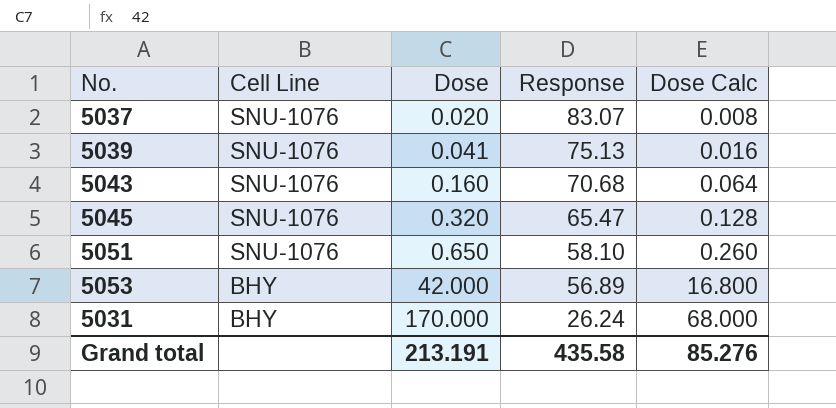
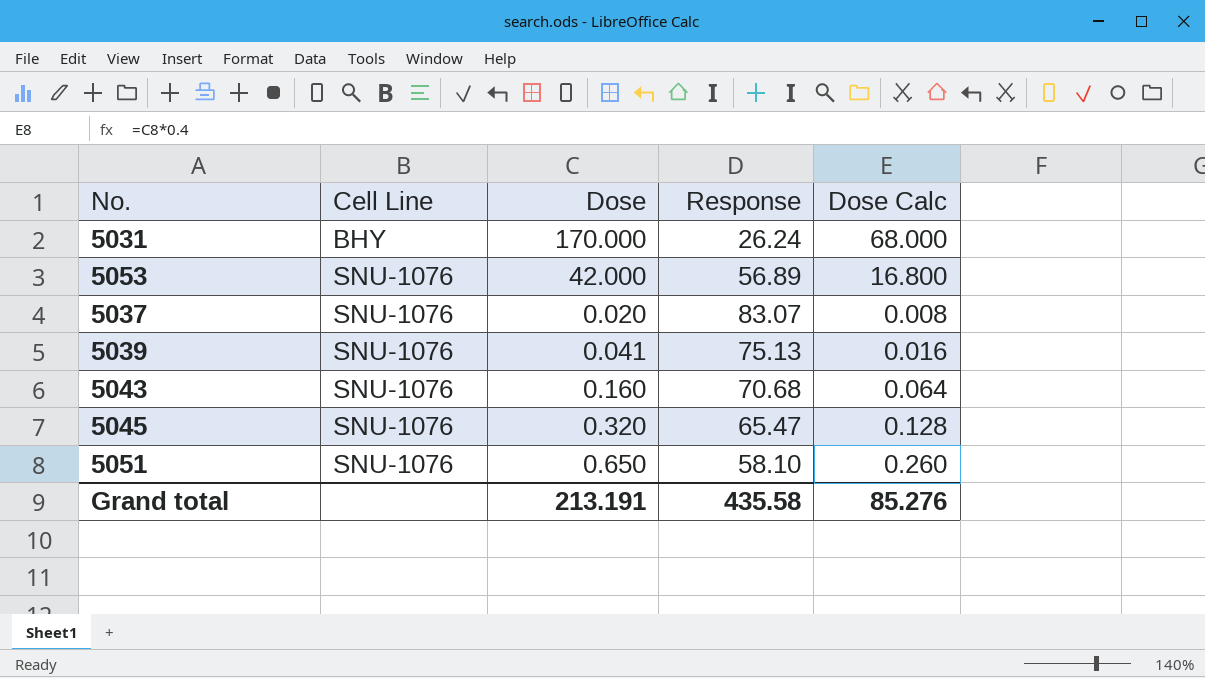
row order: Cell Line descending -> Cell Line ascending
5053 | Cell Line: BHY -> SNU-1076

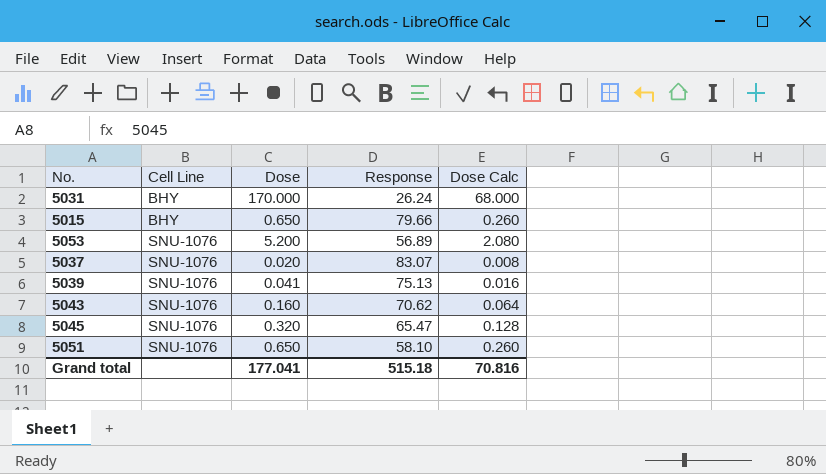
row 5015: none -> BHY | 0.650 | 79.66 | 0.260
5053 | Dose: 42.000 -> 5.200
5053 | Dose Calc: 16.800 -> 2.080
5043 | Response: 70.68 -> 70.62
Grand total | Dose: 213.191 -> 177.041
Grand total | Response: 435.58 -> 515.18
Grand total | Dose Calc: 85.276 -> 70.816

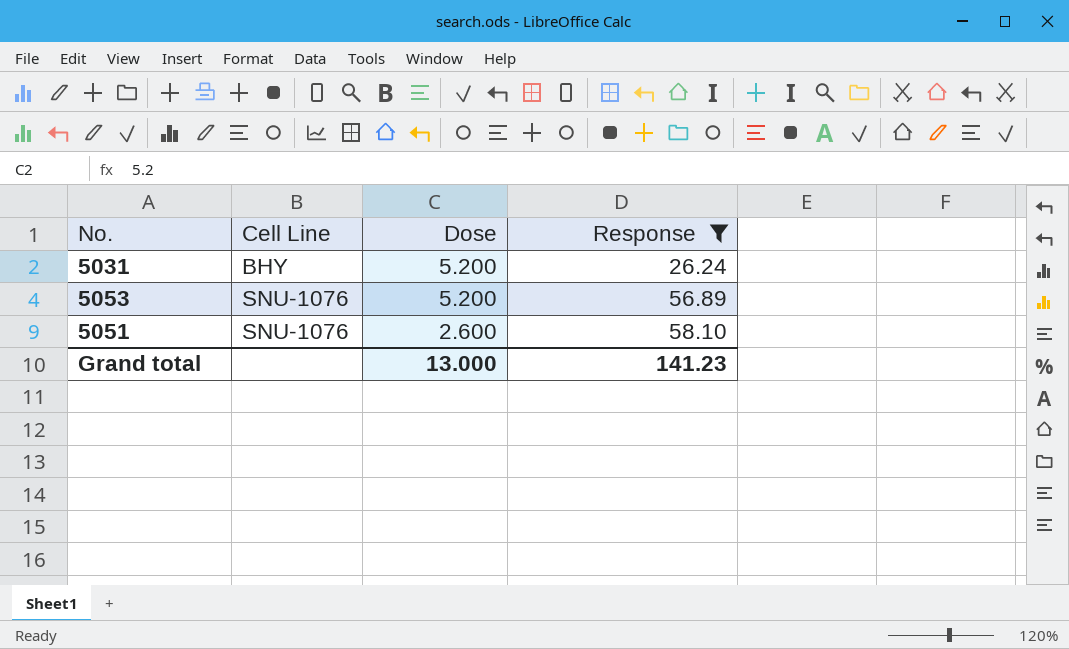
filter: none -> Response <= 58.10
column Dose Calc | formula: [Dose] * 0.4 -> none
5031 | Dose: 170.000 -> 5.200
5051 | Dose: 0.650 -> 2.600
Grand total | Dose: 177.041 -> 13.000
Grand total | Response: 515.18 -> 141.23

